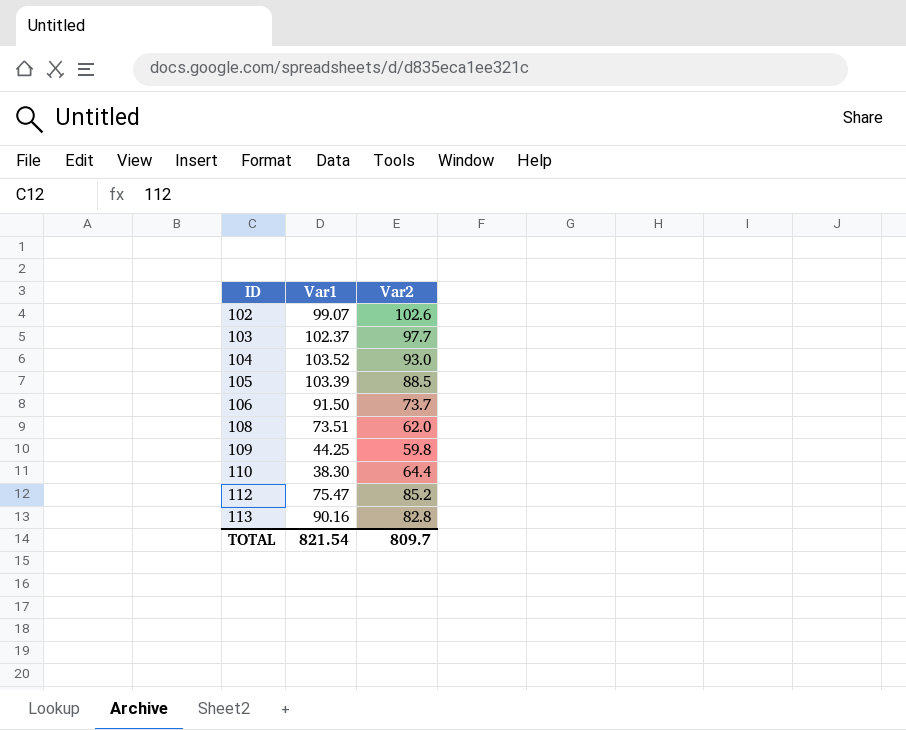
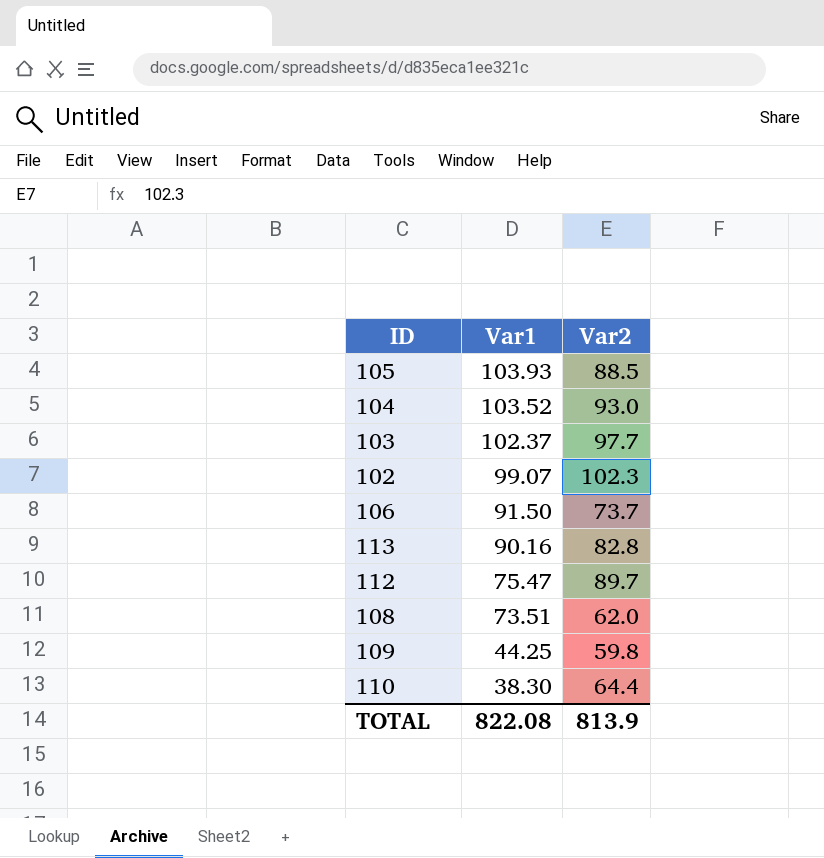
row order: ID ascending -> Var1 descending
105 | Var1: 103.39 -> 103.93
102 | Var2: 102.6 -> 102.3
112 | Var2: 85.2 -> 89.7
TOTAL | Var1: 821.54 -> 822.08
TOTAL | Var2: 809.7 -> 813.9

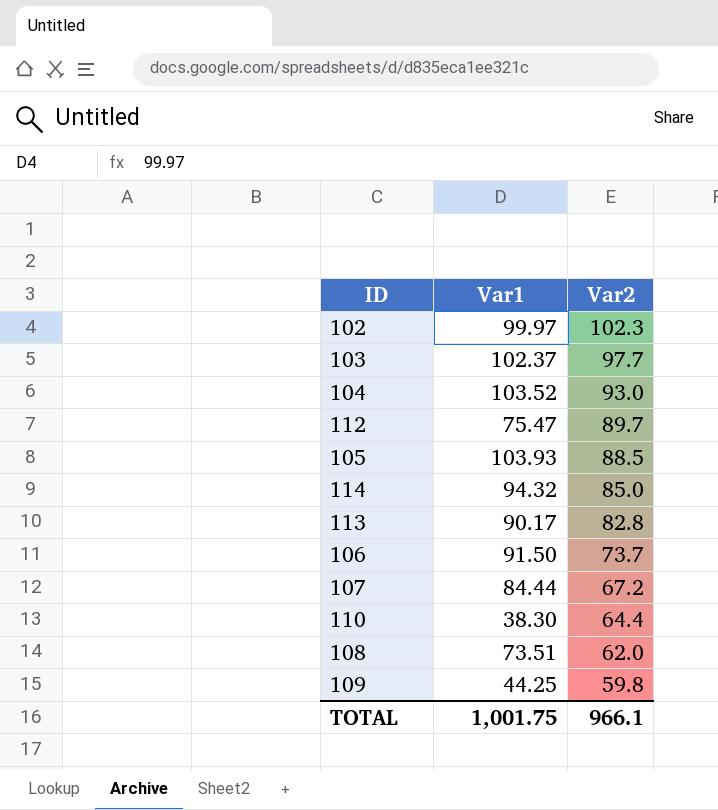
row order: Var1 descending -> Var2 descending
102 | Var1: 99.07 -> 99.97
row 114: none -> 94.32 | 85.0
113 | Var1: 90.16 -> 90.17
row 107: none -> 84.44 | 67.2
TOTAL | Var1: 822.08 -> 1,001.75
TOTAL | Var2: 813.9 -> 966.1

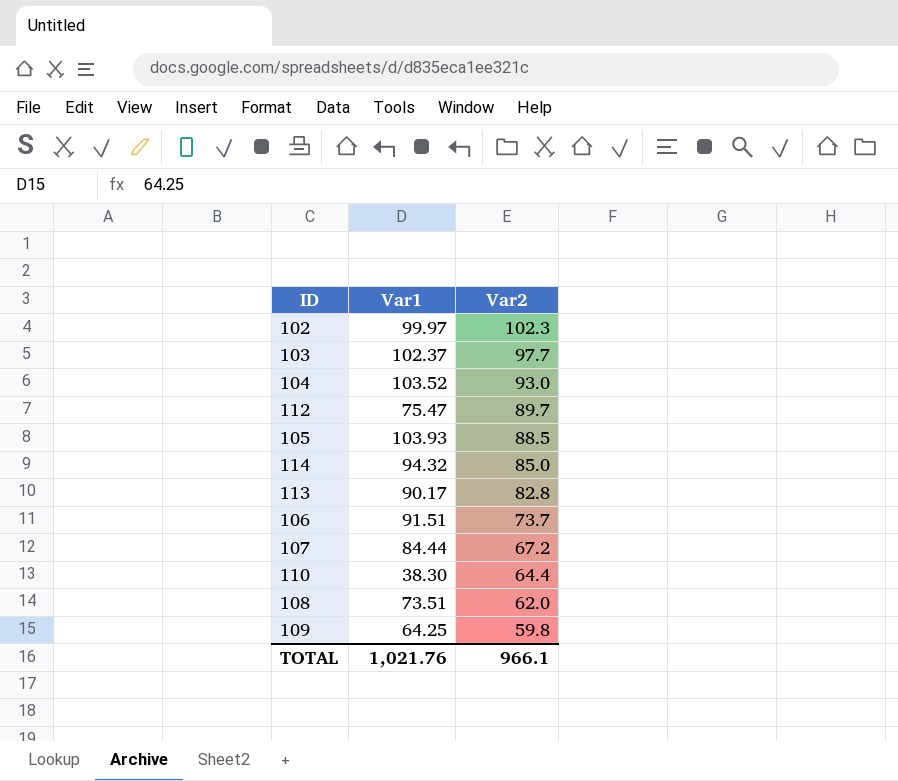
106 | Var1: 91.50 -> 91.51
109 | Var1: 44.25 -> 64.25
TOTAL | Var1: 1,001.75 -> 1,021.76

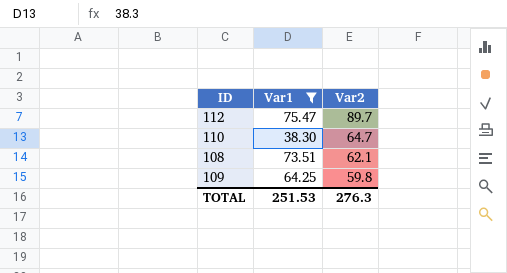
filter: none -> Var1 <= 75.47
110 | Var2: 64.4 -> 64.7
108 | Var2: 62.0 -> 62.1
TOTAL | Var1: 1,021.76 -> 251.53
TOTAL | Var2: 966.1 -> 276.3

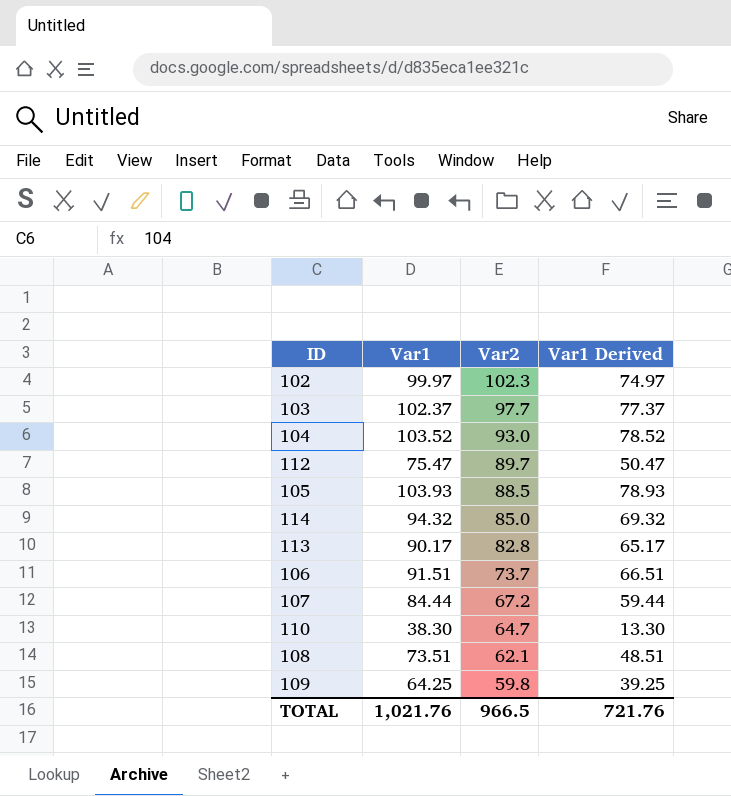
filter: Var1 <= 75.47 -> none
column Var1 Derived | formula: none -> [Var1] - 25
TOTAL | Var1: 251.53 -> 1,021.76
TOTAL | Var2: 276.3 -> 966.5

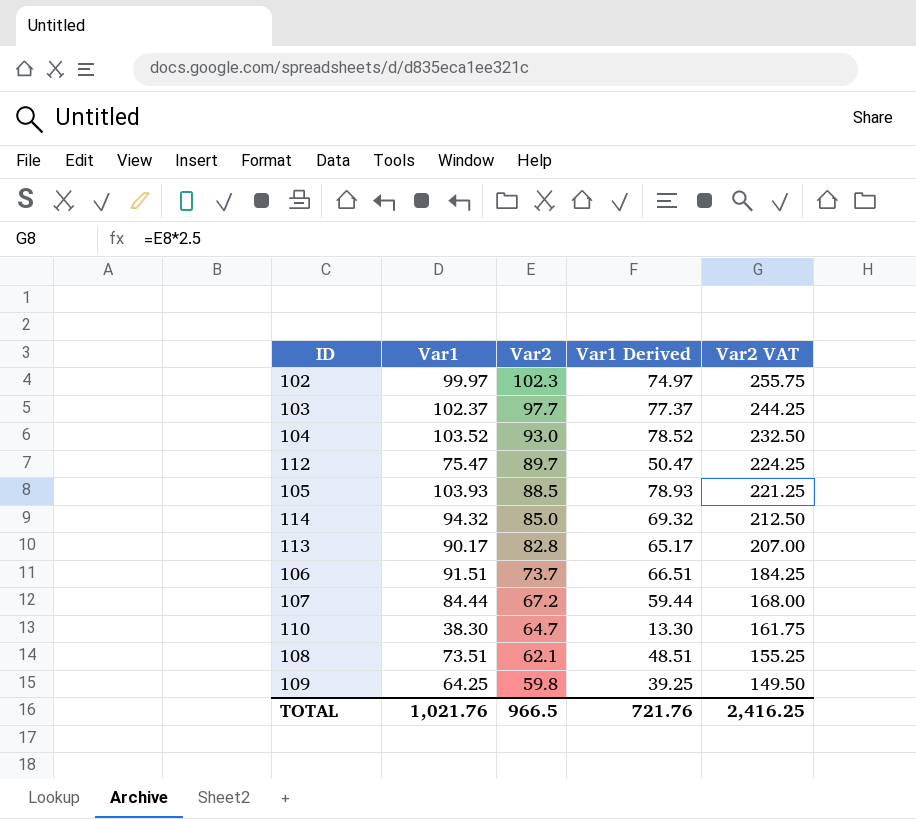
column Var2 VAT | formula: none -> [Var2] * 2.5

